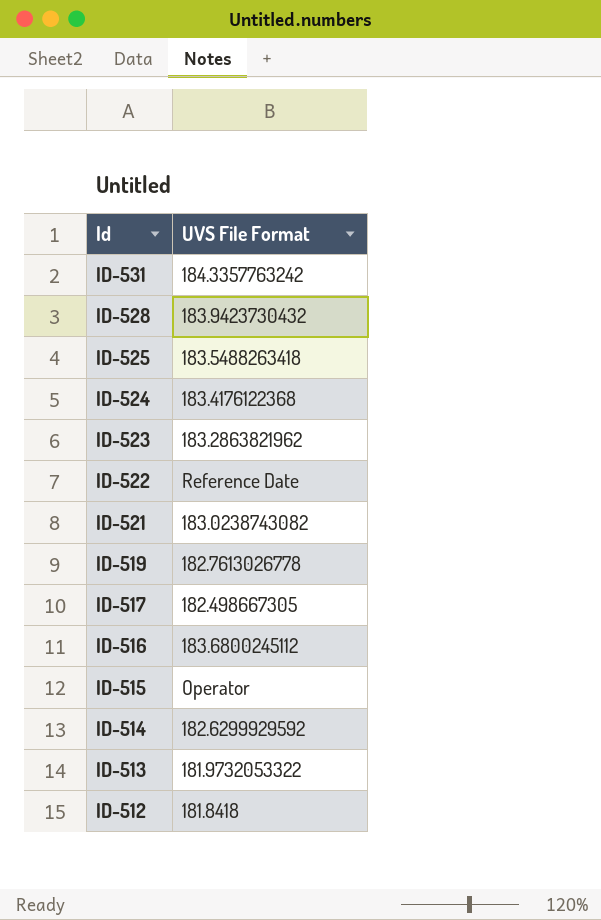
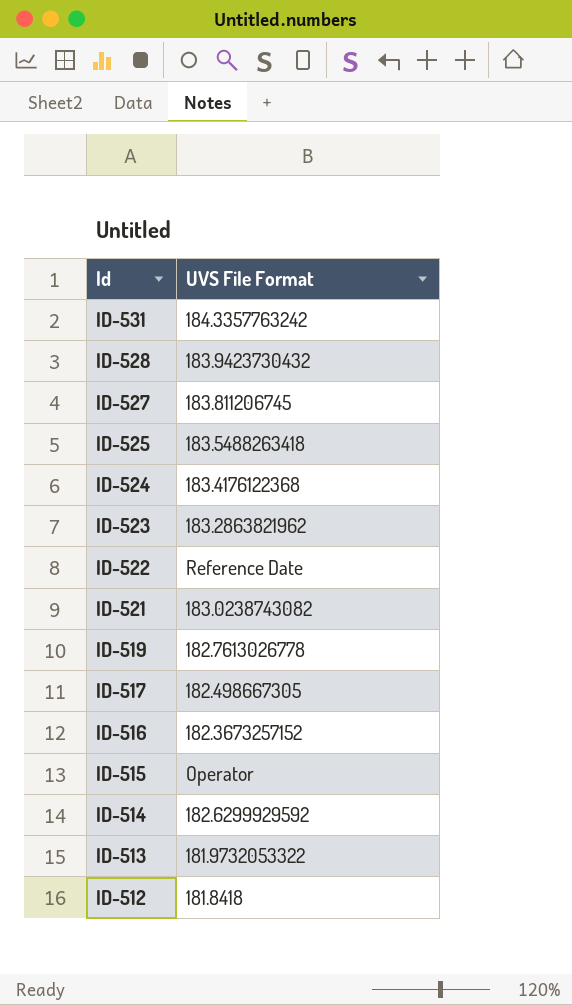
row ID-527: none -> 183.811206745
ID-516 | UVS File Format: 183.6800245112 -> 182.3673257152

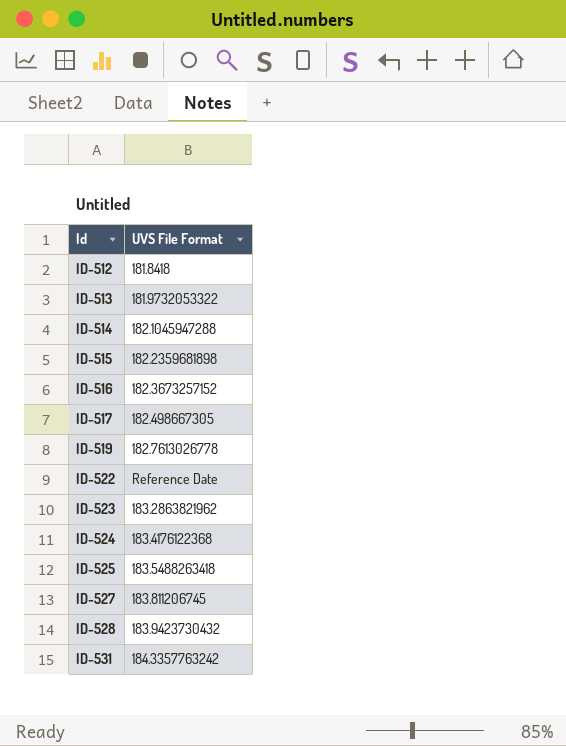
row order: Id descending -> Id ascending
row ID-521: 183.0238743082 -> none
ID-514 | UVS File Format: 182.6299929592 -> 182.1045947288
ID-515 | UVS File Format: Operator -> 182.2359681898

